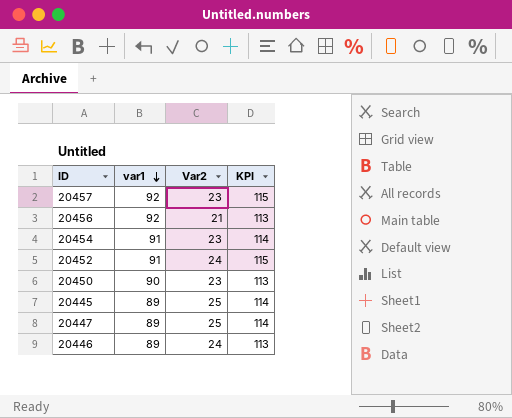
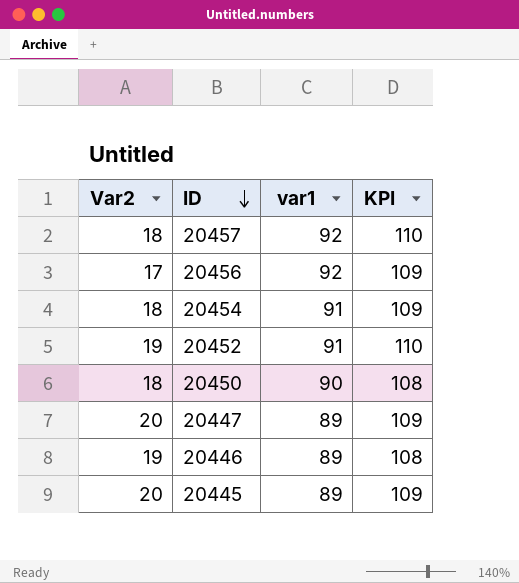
row order: var1 descending -> ID descending
column Var2 | position: 3 -> 1
20457 | Var2: 23 -> 18
20457 | KPI: 115 -> 110
20456 | Var2: 21 -> 17
20456 | KPI: 113 -> 109
20454 | Var2: 23 -> 18
20454 | KPI: 114 -> 109
20452 | Var2: 24 -> 19
20452 | KPI: 115 -> 110
20450 | Var2: 23 -> 18
20450 | KPI: 113 -> 108
20447 | Var2: 25 -> 20
20447 | KPI: 114 -> 109
20446 | Var2: 24 -> 19
20446 | KPI: 113 -> 108
20445 | Var2: 25 -> 20
20445 | KPI: 114 -> 109

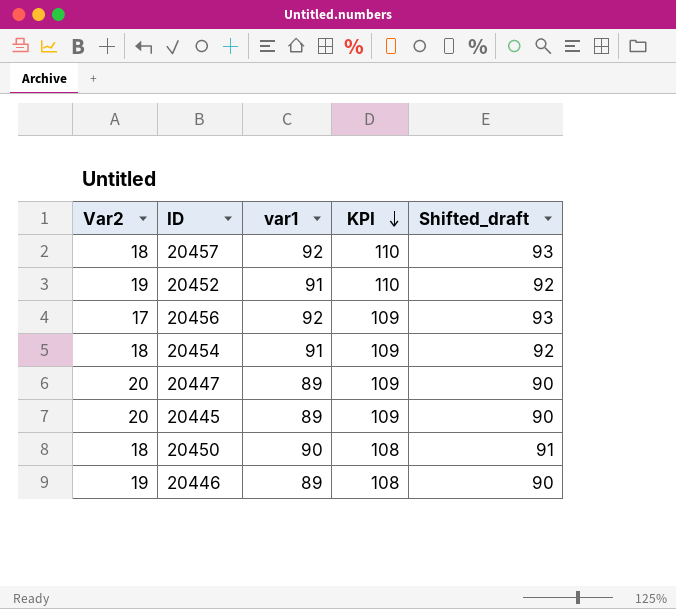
row order: ID descending -> KPI descending
column Shifted_draft | formula: none -> [var1] + 1

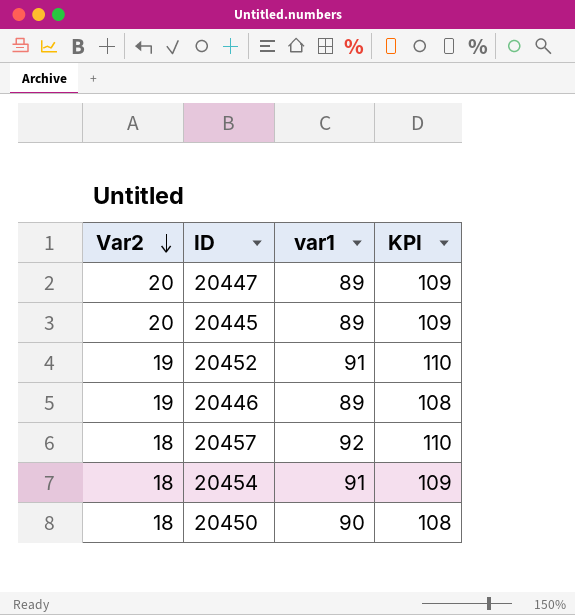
row order: KPI descending -> Var2 descending
column Shifted_draft | formula: [var1] + 1 -> none
row 20456: 17 | 92 | 109 | 93 -> none

